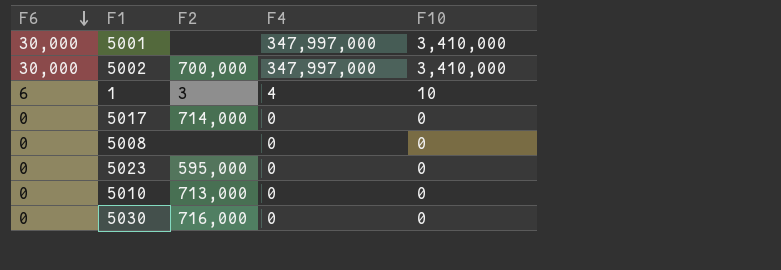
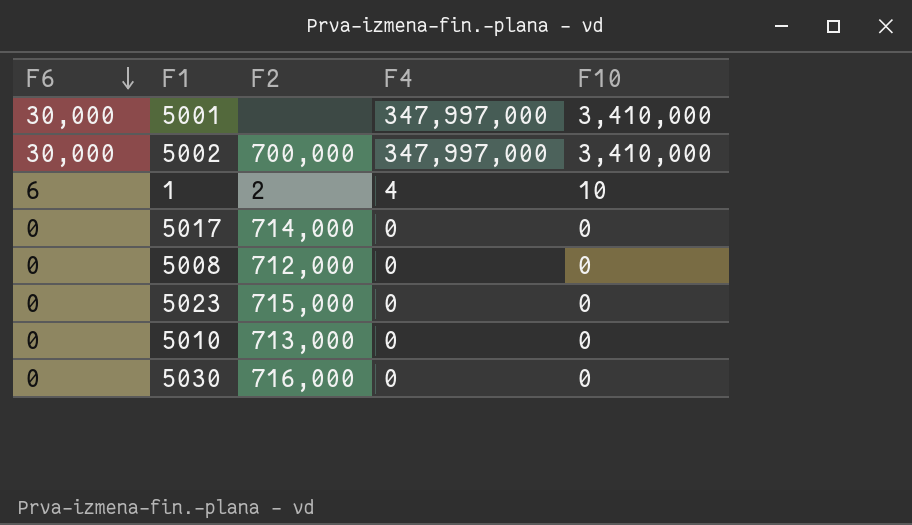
1 | F2: 3 -> 2
5008 | F2: none -> 712,000
5023 | F2: 595,000 -> 715,000

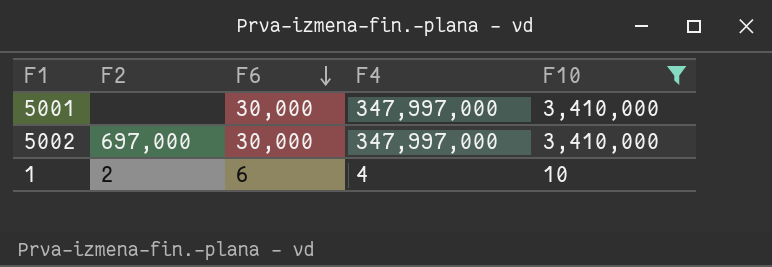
filter: none -> F10 != 0
column F6 | position: 1 -> 3
5002 | F2: 700,000 -> 697,000

